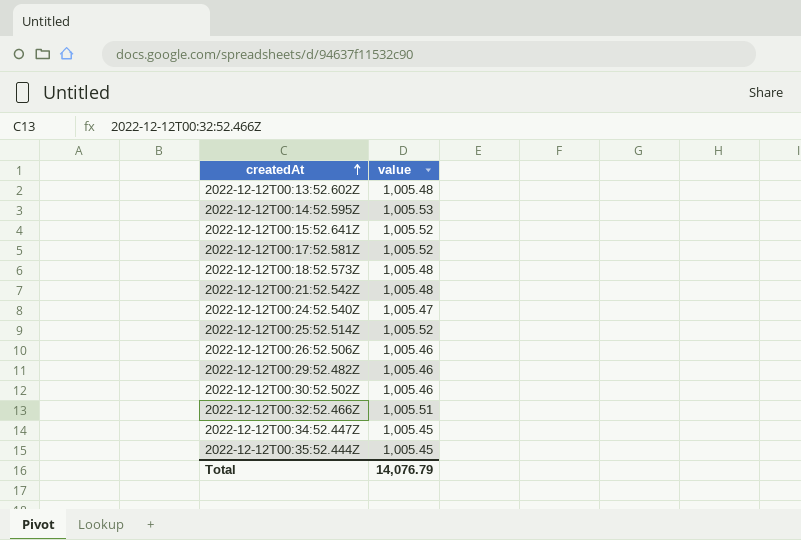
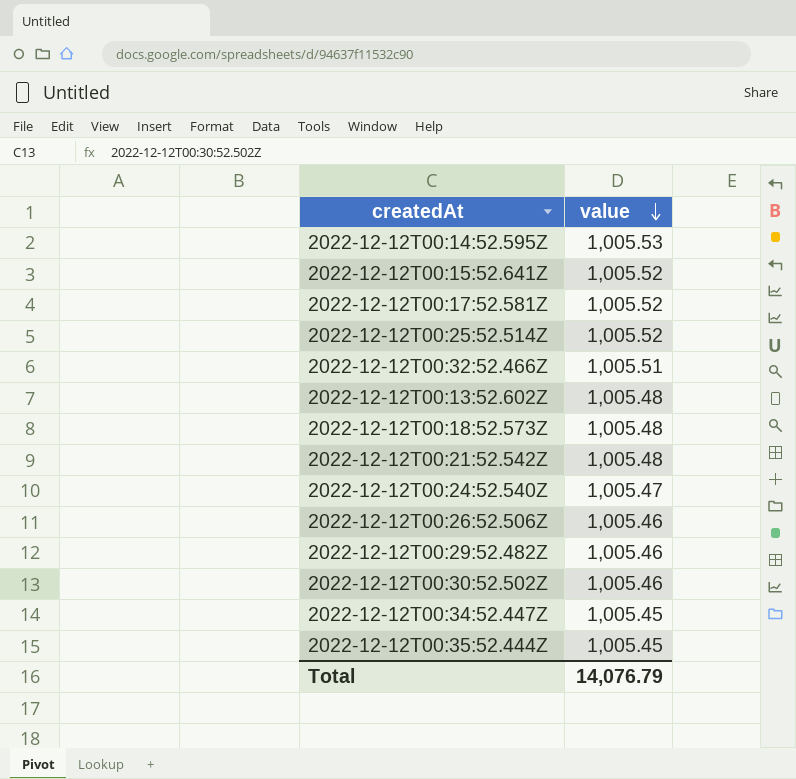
row order: createdAt ascending -> value descending

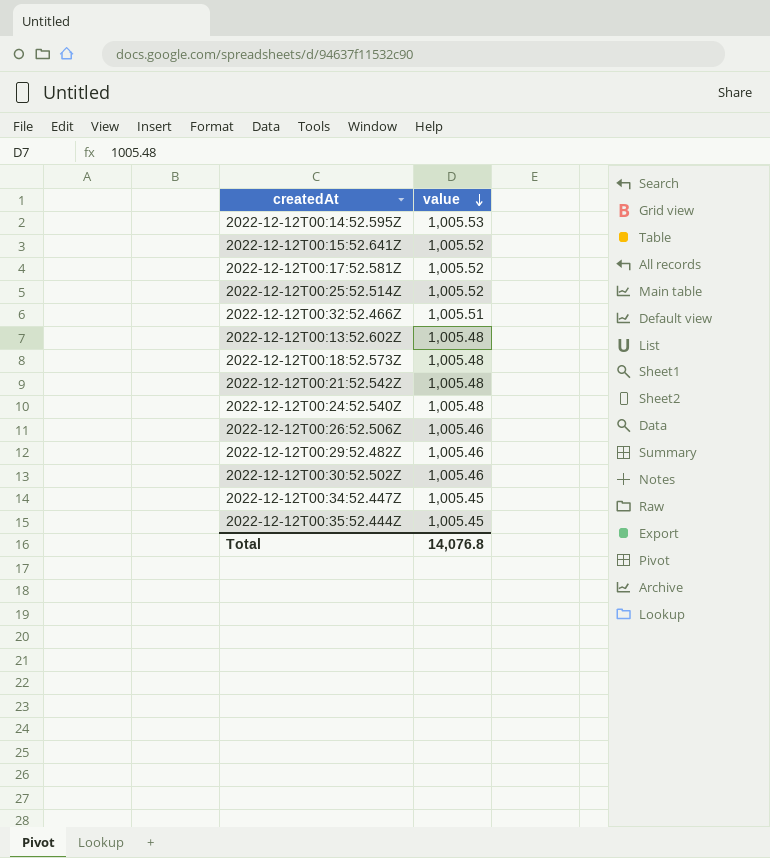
2022-12-12T00:24:52.540Z | value: 1,005.47 -> 1,005.48
Total | value: 14,076.79 -> 14,076.8

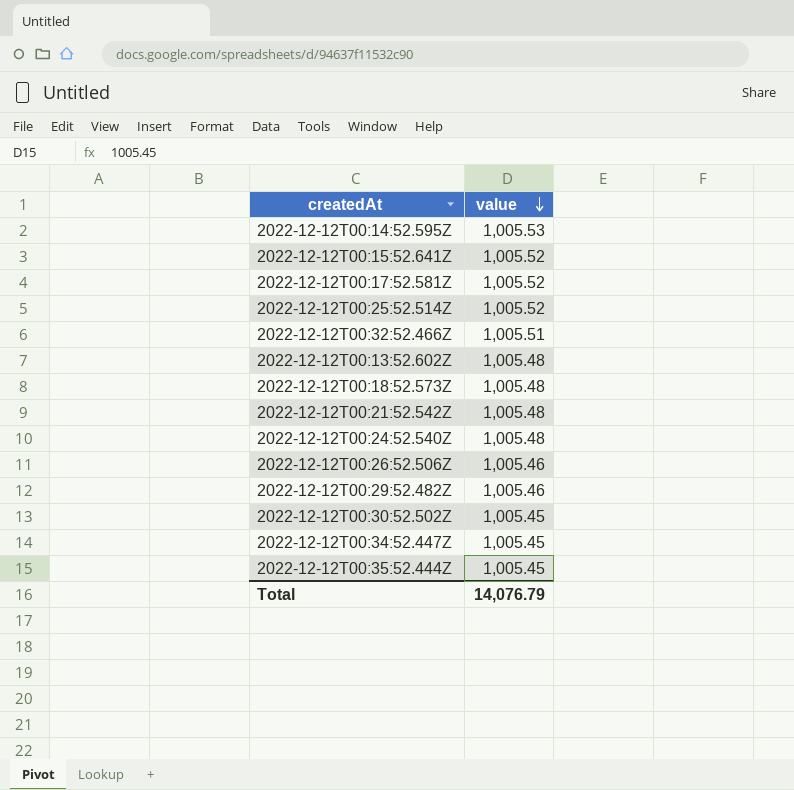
2022-12-12T00:30:52.502Z | value: 1,005.46 -> 1,005.45
Total | value: 14,076.8 -> 14,076.79

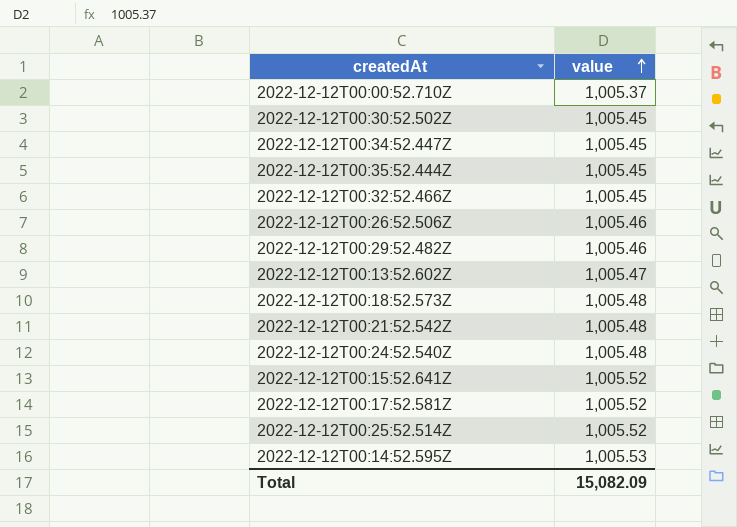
row order: value descending -> value ascending
row 2022-12-12T00:00:52.710Z: none -> 1,005.37
2022-12-12T00:32:52.466Z | value: 1,005.51 -> 1,005.45
2022-12-12T00:13:52.602Z | value: 1,005.48 -> 1,005.47
Total | value: 14,076.79 -> 15,082.09

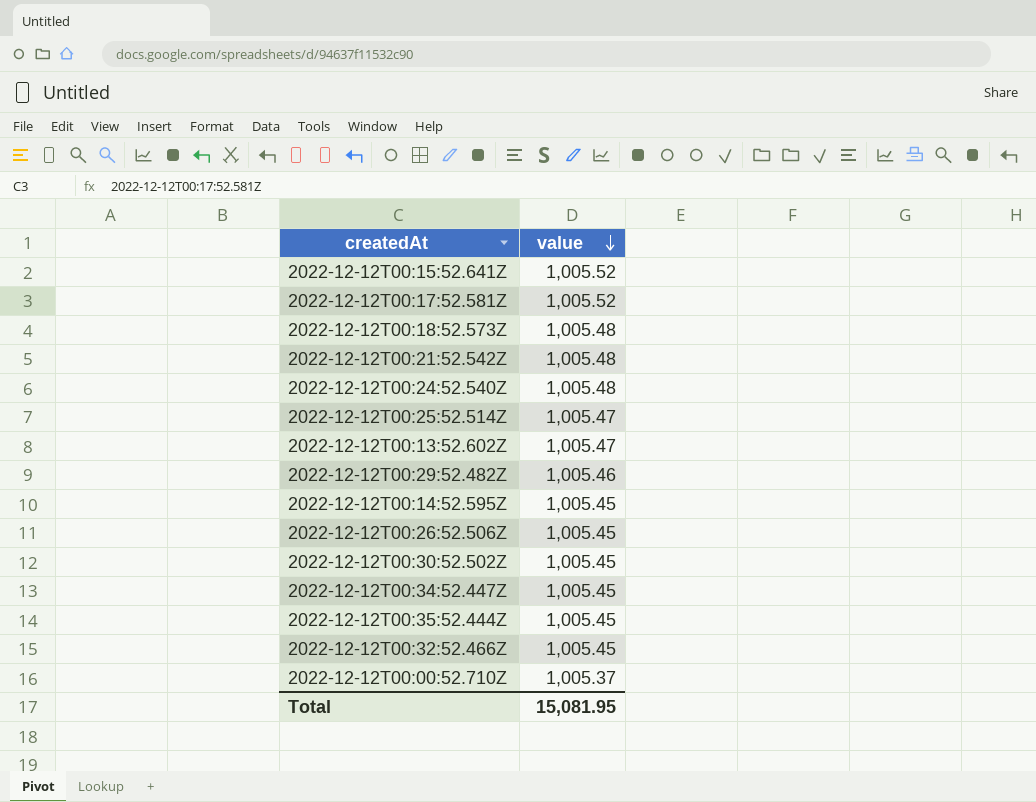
row order: value ascending -> value descending
2022-12-12T00:25:52.514Z | value: 1,005.52 -> 1,005.47
2022-12-12T00:14:52.595Z | value: 1,005.53 -> 1,005.45
2022-12-12T00:26:52.506Z | value: 1,005.46 -> 1,005.45
Total | value: 15,082.09 -> 15,081.95

